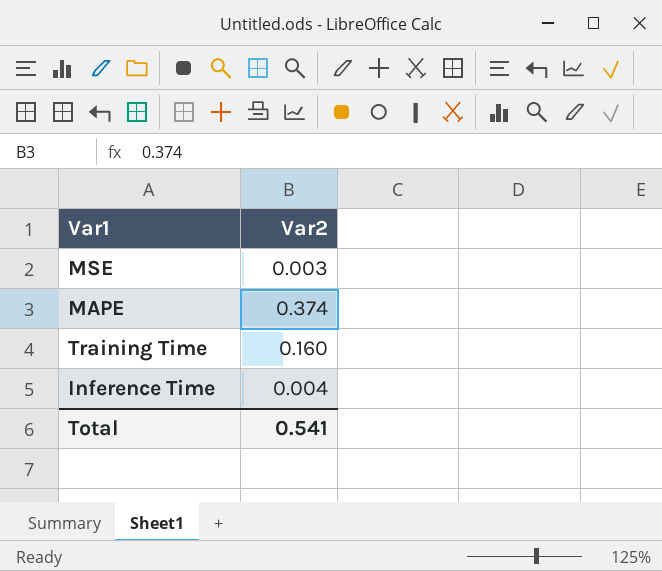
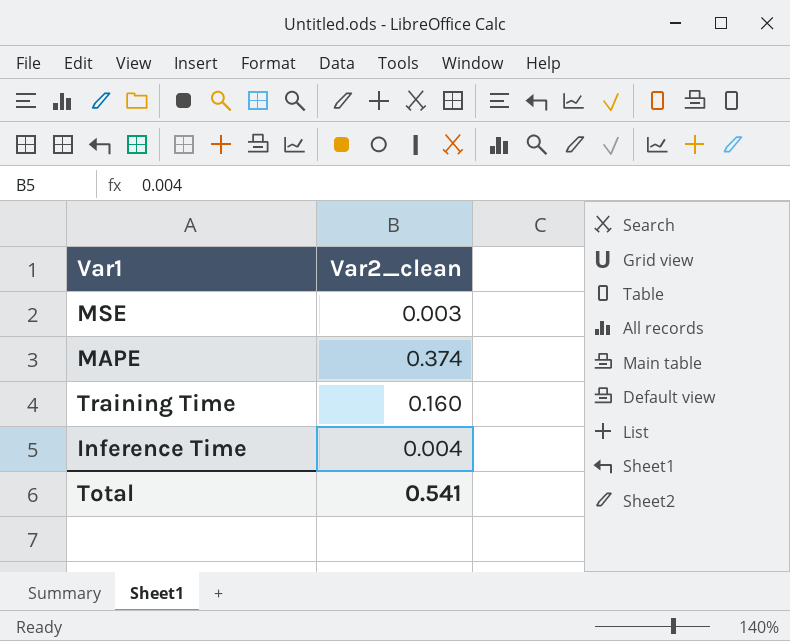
column name: Var2 -> Var2_clean

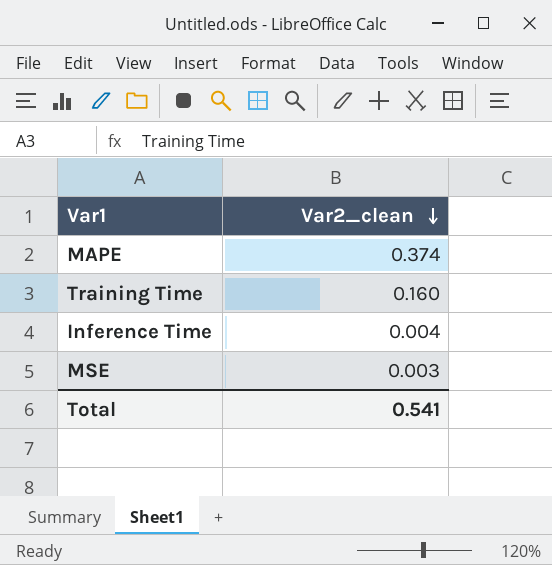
row order: none -> Var2_clean descending

